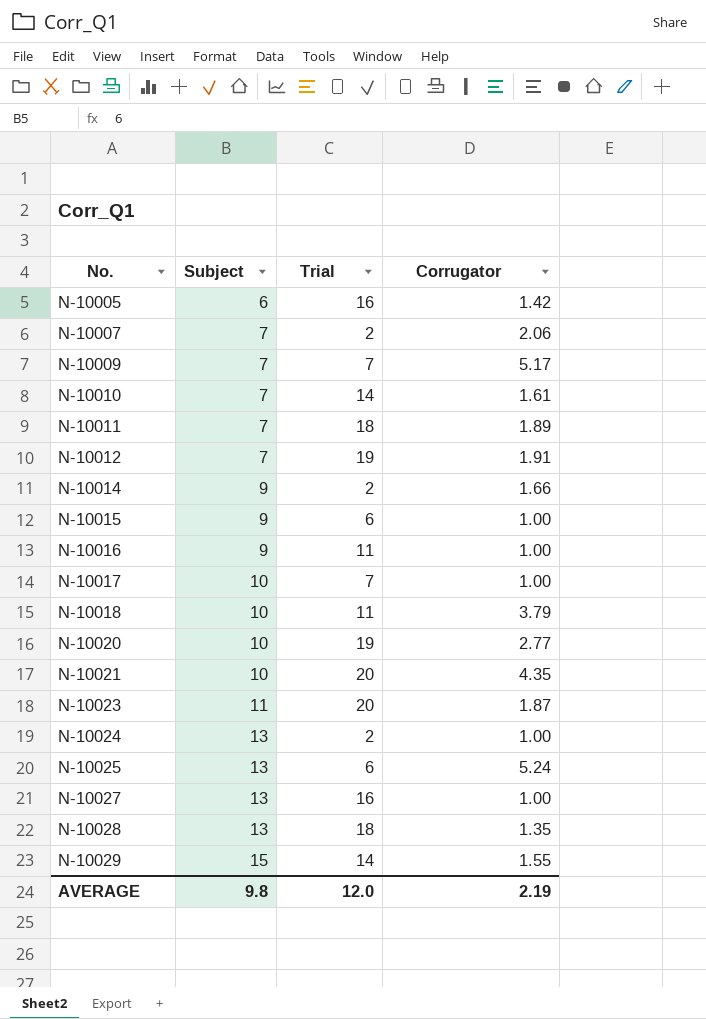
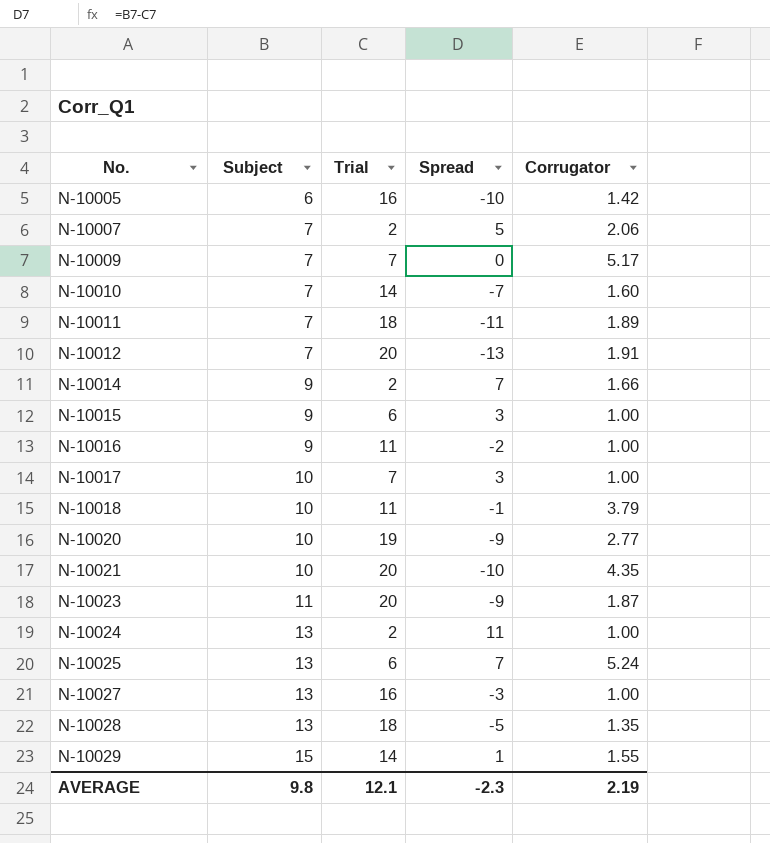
column Spread | formula: none -> [Subject] - [Trial]
N-10010 | Corrugator: 1.61 -> 1.60
N-10012 | Trial: 19 -> 20
AVERAGE | Trial: 12.0 -> 12.1

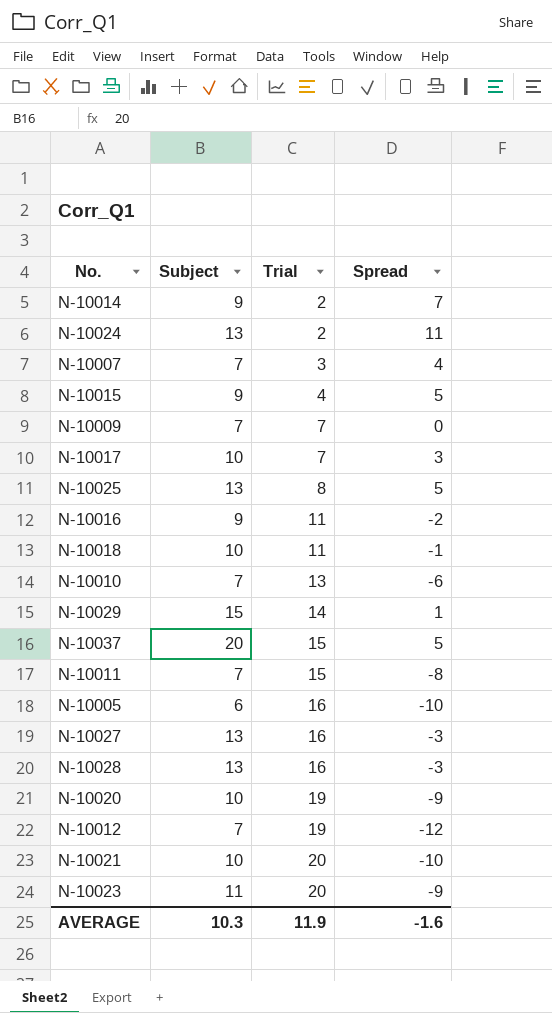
row order: No. ascending -> Trial ascending
column Corrugator | position: 5 -> none
N-10007 | Trial: 2 -> 3
N-10007 | Spread: 5 -> 4
N-10015 | Trial: 6 -> 4
N-10015 | Spread: 3 -> 5
N-10025 | Trial: 6 -> 8
N-10025 | Spread: 7 -> 5
N-10010 | Trial: 14 -> 13
N-10010 | Spread: -7 -> -6
row N-10037: none -> 20 | 15 | 5
N-10011 | Trial: 18 -> 15
N-10011 | Spread: -11 -> -8
N-10028 | Trial: 18 -> 16
N-10028 | Spread: -5 -> -3
N-10012 | Trial: 20 -> 19
N-10012 | Spread: -13 -> -12
AVERAGE | Subject: 9.8 -> 10.3
AVERAGE | Trial: 12.1 -> 11.9
AVERAGE | Spread: -2.3 -> -1.6

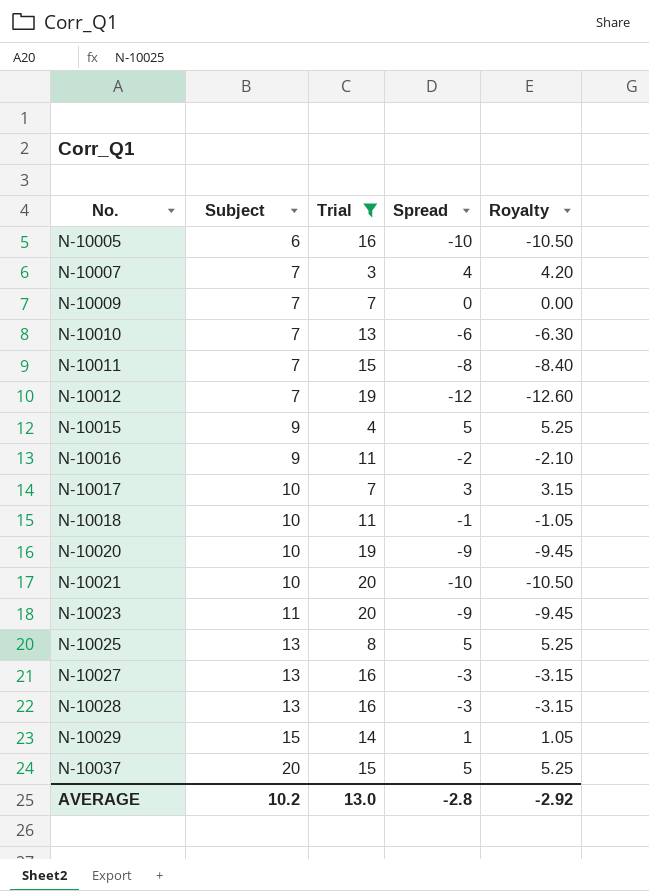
filter: none -> Trial != 2
row order: Trial ascending -> No. ascending
column Royalty | formula: none -> [Spread] * 1.05
AVERAGE | Subject: 10.3 -> 10.2
AVERAGE | Trial: 11.9 -> 13.0
AVERAGE | Spread: -1.6 -> -2.8

